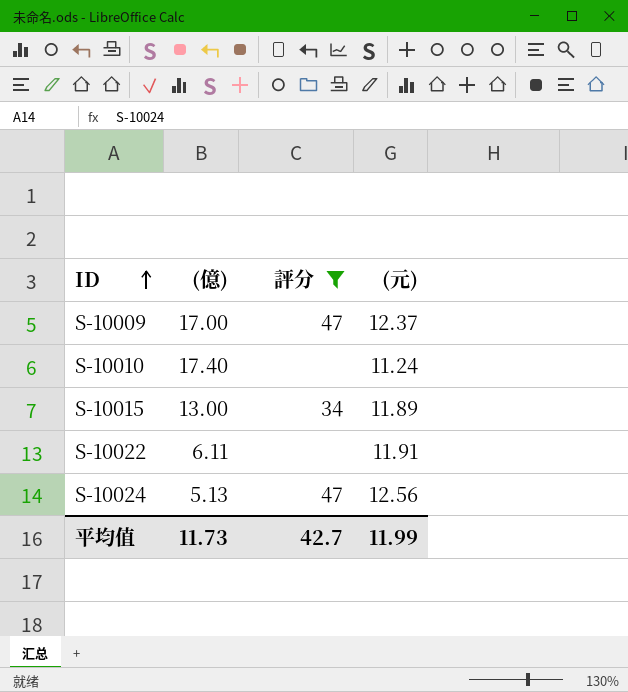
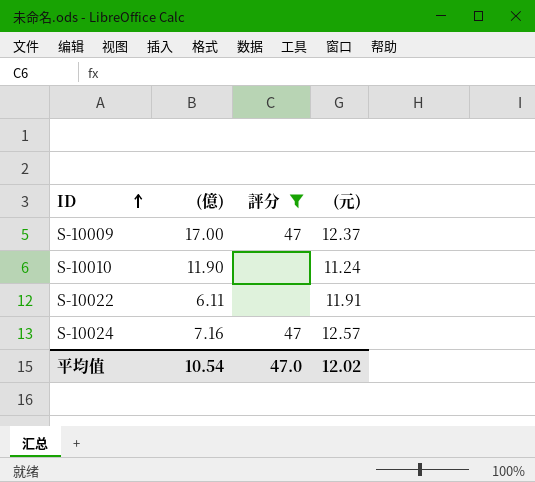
row S-10015: 13.00 | 34 | 11.89 -> none
S-10010 | (億): 17.40 -> 11.90
S-10024 | (億): 5.13 -> 7.16
S-10024 | (元): 12.56 -> 12.57
平均值 | (億): 11.73 -> 10.54
平均值 | 評分: 42.7 -> 47.0
平均值 | (元): 11.99 -> 12.02

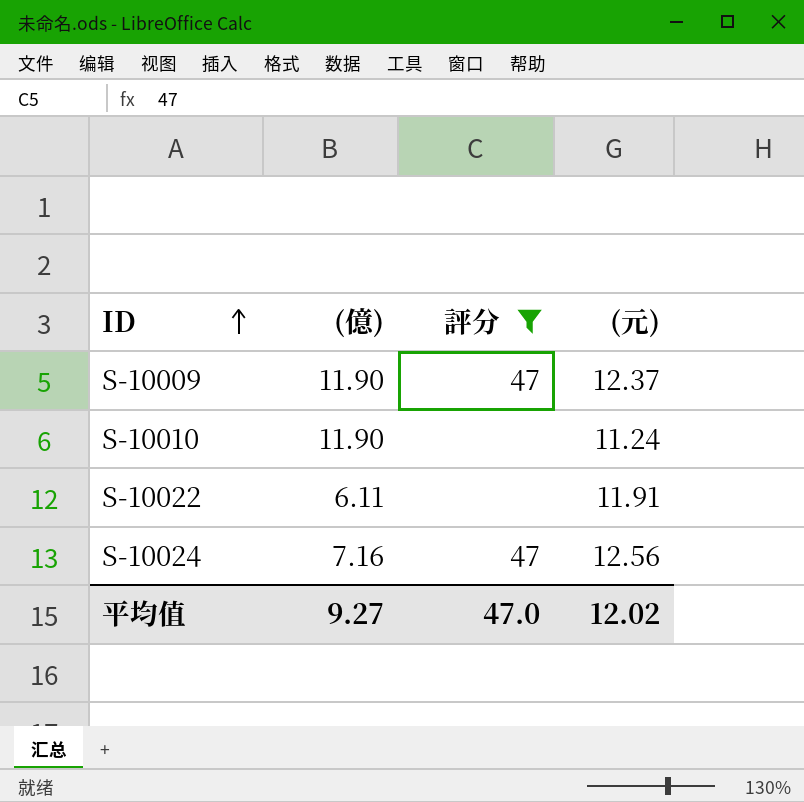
S-10009 | (億): 17.00 -> 11.90
S-10024 | (元): 12.57 -> 12.56
平均值 | (億): 10.54 -> 9.27

